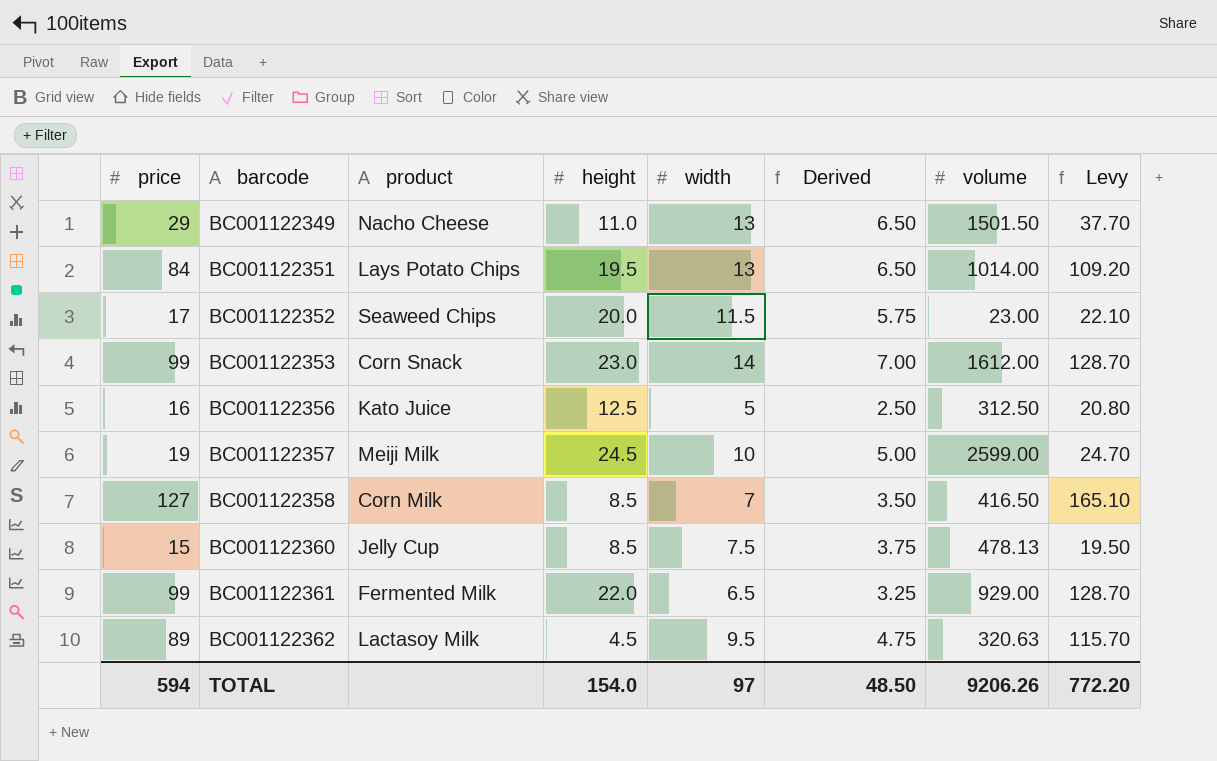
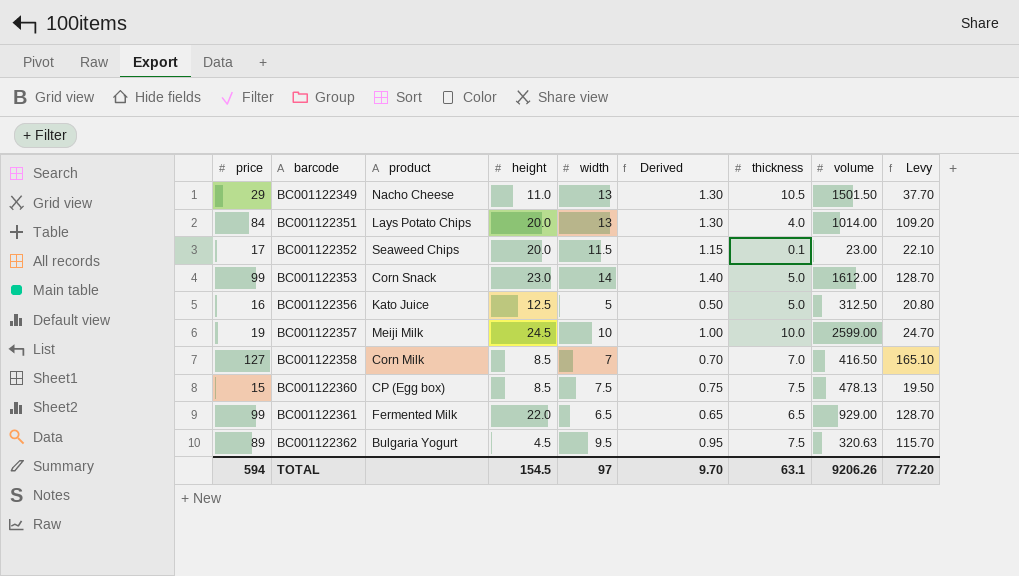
column Derived | formula: [width] * 0.5 -> [width] * 0.1
column thickness | position: none -> 7
BC001122351 | height: 19.5 -> 20.0
BC001122360 | product: Jelly Cup -> CP (Egg box)
BC001122362 | product: Lactasoy Milk -> Bulgaria Yogurt
TOTAL | height: 154.0 -> 154.5
TOTAL | Derived: 48.50 -> 9.70

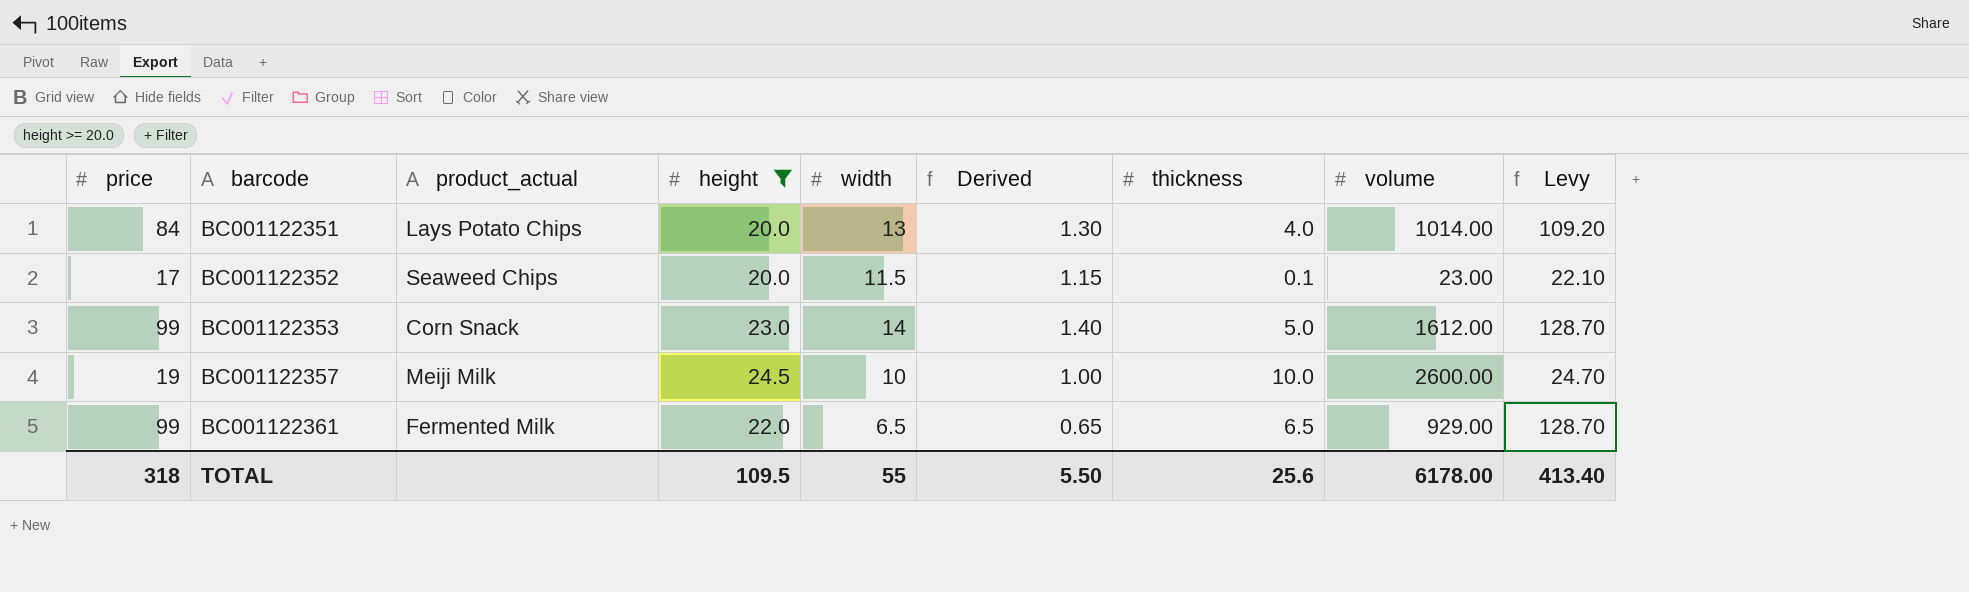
filter: none -> height >= 20.0
column name: product -> product_actual
BC001122357 | volume: 2599.00 -> 2600.00
TOTAL | price: 594 -> 318
TOTAL | height: 154.5 -> 109.5
TOTAL | width: 97 -> 55
TOTAL | Derived: 9.70 -> 5.50
TOTAL | thickness: 63.1 -> 25.6
TOTAL | volume: 9206.26 -> 6178.00
TOTAL | Levy: 772.20 -> 413.40

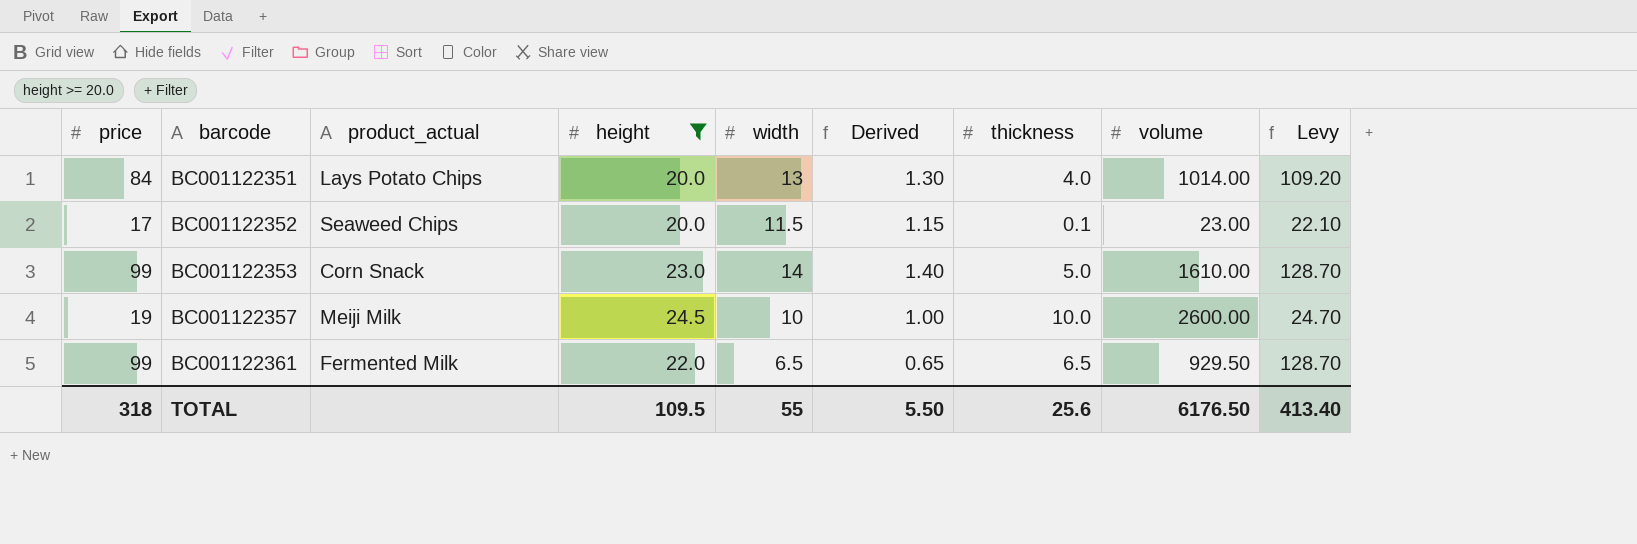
BC001122353 | volume: 1612.00 -> 1610.00
BC001122361 | volume: 929.00 -> 929.50
TOTAL | volume: 6178.00 -> 6176.50

